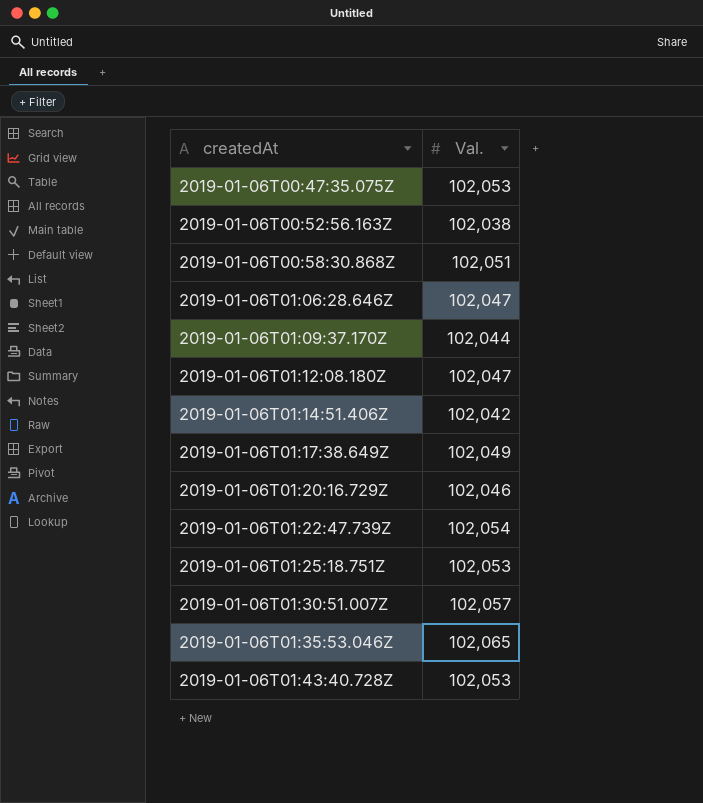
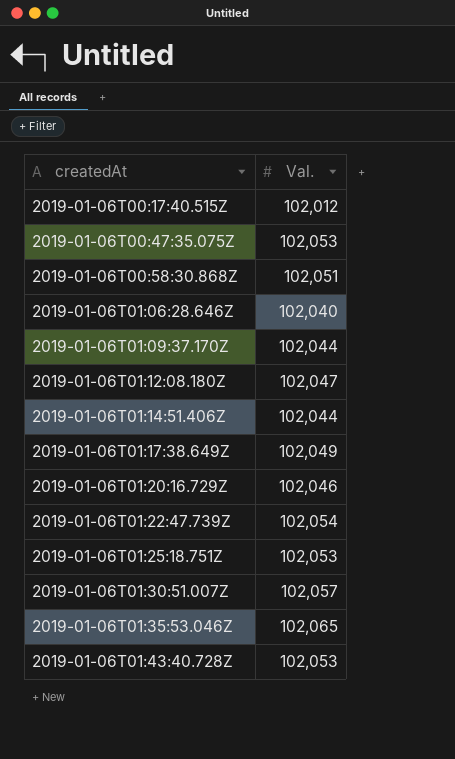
row 2019-01-06T00:52:56.163Z: 102,038 -> none
row 2019-01-06T00:17:40.515Z: none -> 102,012
2019-01-06T01:06:28.646Z | Val.: 102,047 -> 102,040
2019-01-06T01:14:51.406Z | Val.: 102,042 -> 102,044

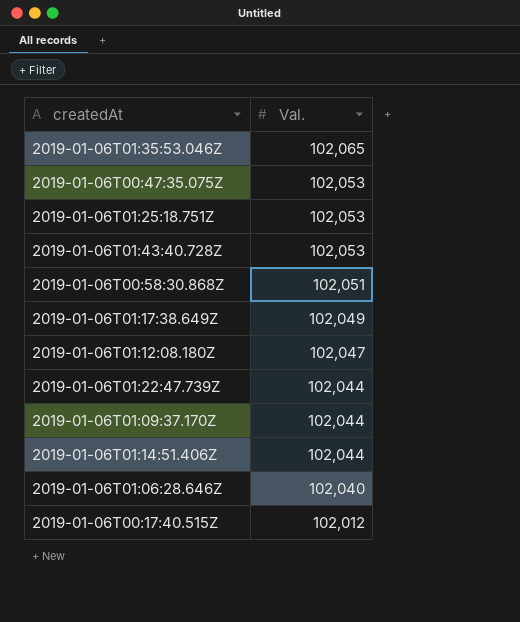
row order: createdAt ascending -> Val. descending
row 2019-01-06T01:20:16.729Z: 102,046 -> none
row 2019-01-06T01:30:51.007Z: 102,057 -> none
2019-01-06T01:22:47.739Z | Val.: 102,054 -> 102,044

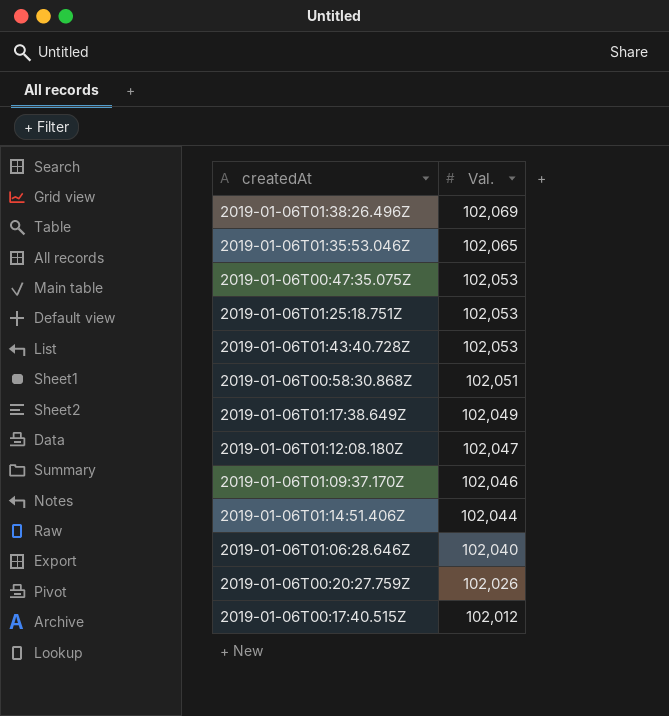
row 2019-01-06T01:22:47.739Z: 102,044 -> none
row 2019-01-06T01:38:26.496Z: none -> 102,069
2019-01-06T01:09:37.170Z | Val.: 102,044 -> 102,046
row 2019-01-06T00:20:27.759Z: none -> 102,026

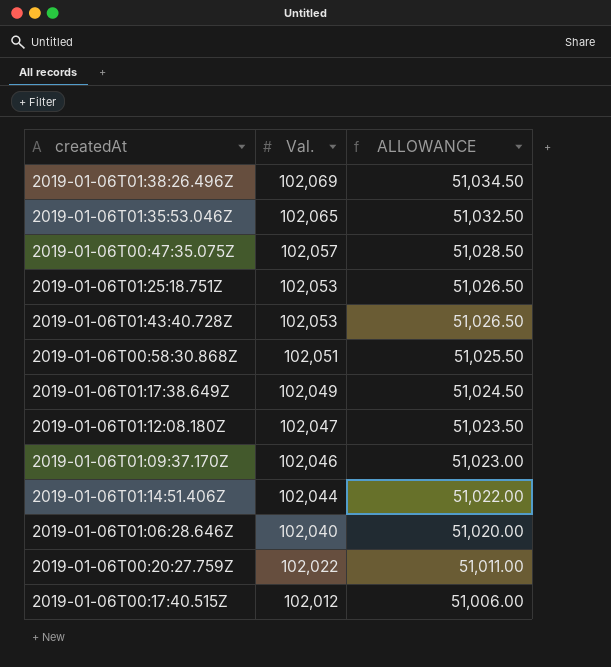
column ALLOWANCE | formula: none -> [Val.] * 0.5
2019-01-06T00:47:35.075Z | Val.: 102,053 -> 102,057
2019-01-06T00:20:27.759Z | Val.: 102,026 -> 102,022

